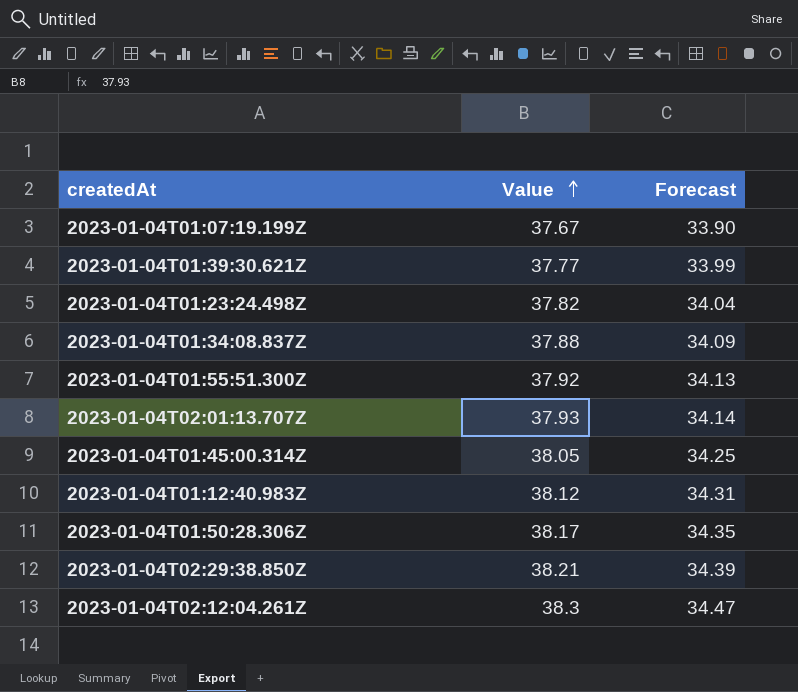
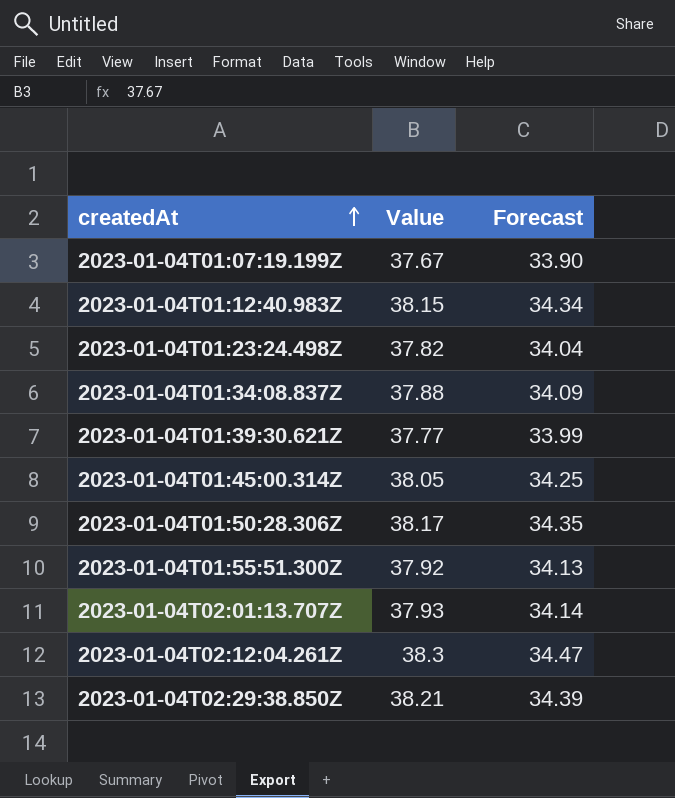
row order: Value ascending -> createdAt ascending
2023-01-04T01:12:40.983Z | Value: 38.12 -> 38.15
2023-01-04T01:12:40.983Z | Forecast: 34.31 -> 34.34

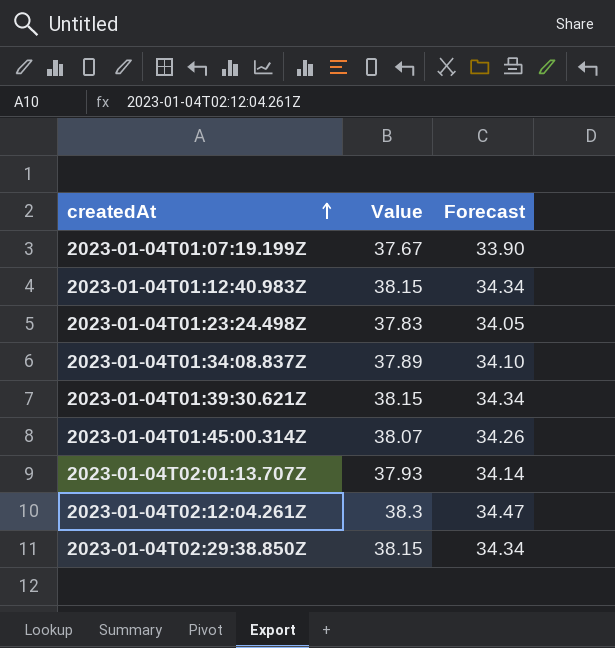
row 2023-01-04T01:50:28.306Z: 38.17 | 34.35 -> none
row 2023-01-04T01:55:51.300Z: 37.92 | 34.13 -> none
2023-01-04T01:23:24.498Z | Value: 37.82 -> 37.83
2023-01-04T01:23:24.498Z | Forecast: 34.04 -> 34.05
2023-01-04T01:34:08.837Z | Value: 37.88 -> 37.89
2023-01-04T01:34:08.837Z | Forecast: 34.09 -> 34.10
2023-01-04T01:39:30.621Z | Value: 37.77 -> 38.15
2023-01-04T01:39:30.621Z | Forecast: 33.99 -> 34.34
2023-01-04T01:45:00.314Z | Value: 38.05 -> 38.07
2023-01-04T01:45:00.314Z | Forecast: 34.25 -> 34.26
2023-01-04T02:29:38.850Z | Value: 38.21 -> 38.15
2023-01-04T02:29:38.850Z | Forecast: 34.39 -> 34.34

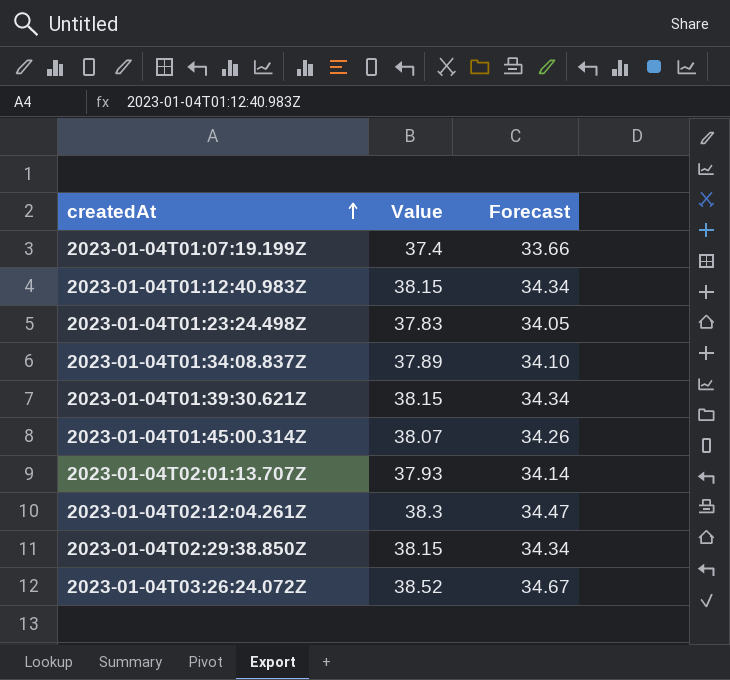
2023-01-04T01:07:19.199Z | Value: 37.67 -> 37.4
2023-01-04T01:07:19.199Z | Forecast: 33.90 -> 33.66
row 2023-01-04T03:26:24.072Z: none -> 38.52 | 34.67

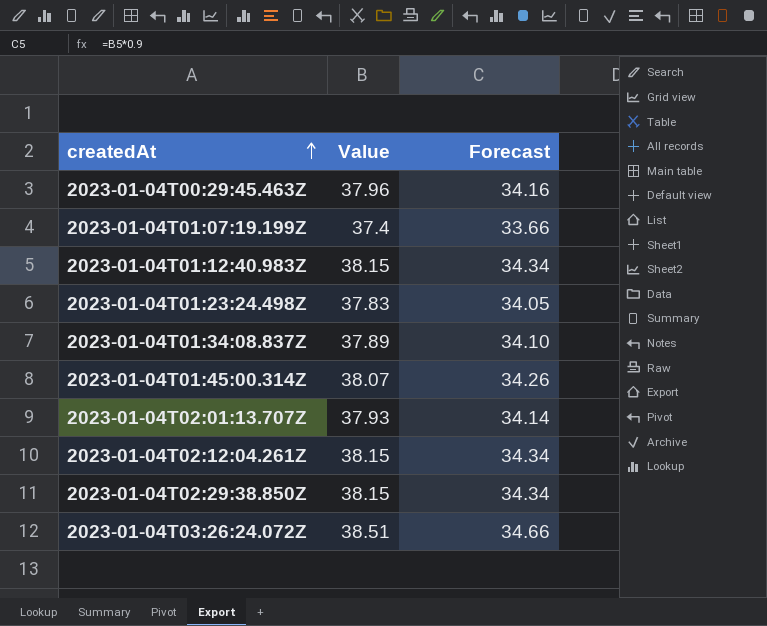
row 2023-01-04T01:39:30.621Z: 38.15 | 34.34 -> none
row 2023-01-04T00:29:45.463Z: none -> 37.96 | 34.16
2023-01-04T02:12:04.261Z | Value: 38.3 -> 38.15
2023-01-04T02:12:04.261Z | Forecast: 34.47 -> 34.34
2023-01-04T03:26:24.072Z | Value: 38.52 -> 38.51
2023-01-04T03:26:24.072Z | Forecast: 34.67 -> 34.66

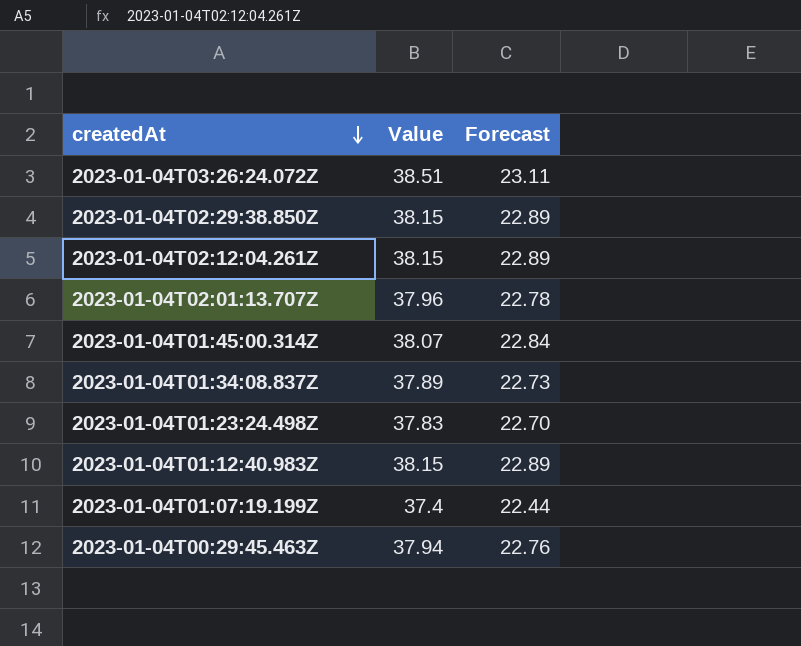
row order: createdAt ascending -> createdAt descending
column Forecast | formula: [Value] * 0.9 -> [Value] * 0.6
2023-01-04T02:01:13.707Z | Value: 37.93 -> 37.96
2023-01-04T00:29:45.463Z | Value: 37.96 -> 37.94

